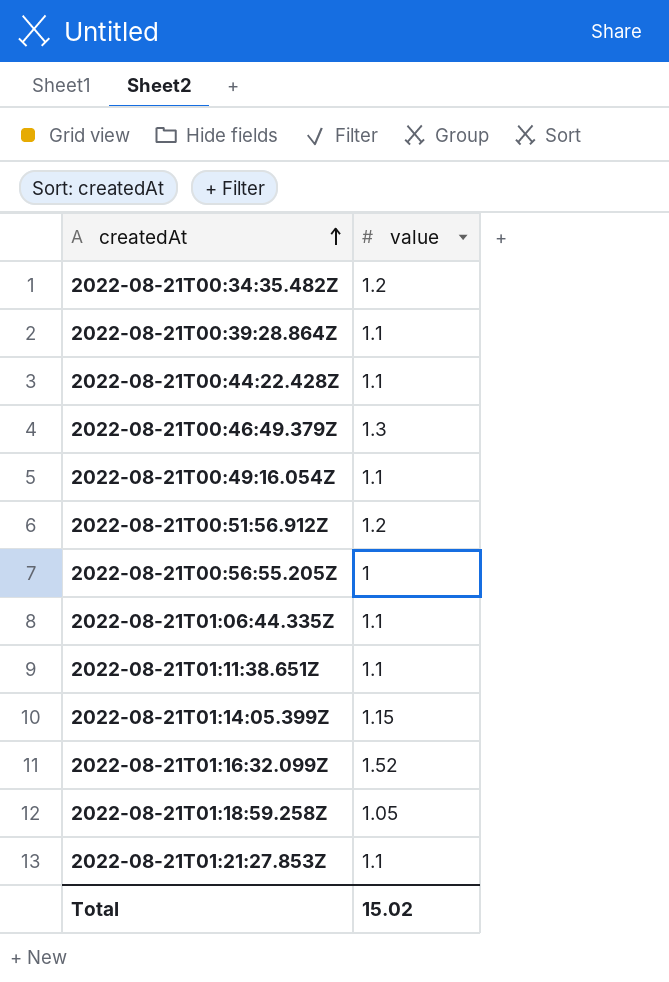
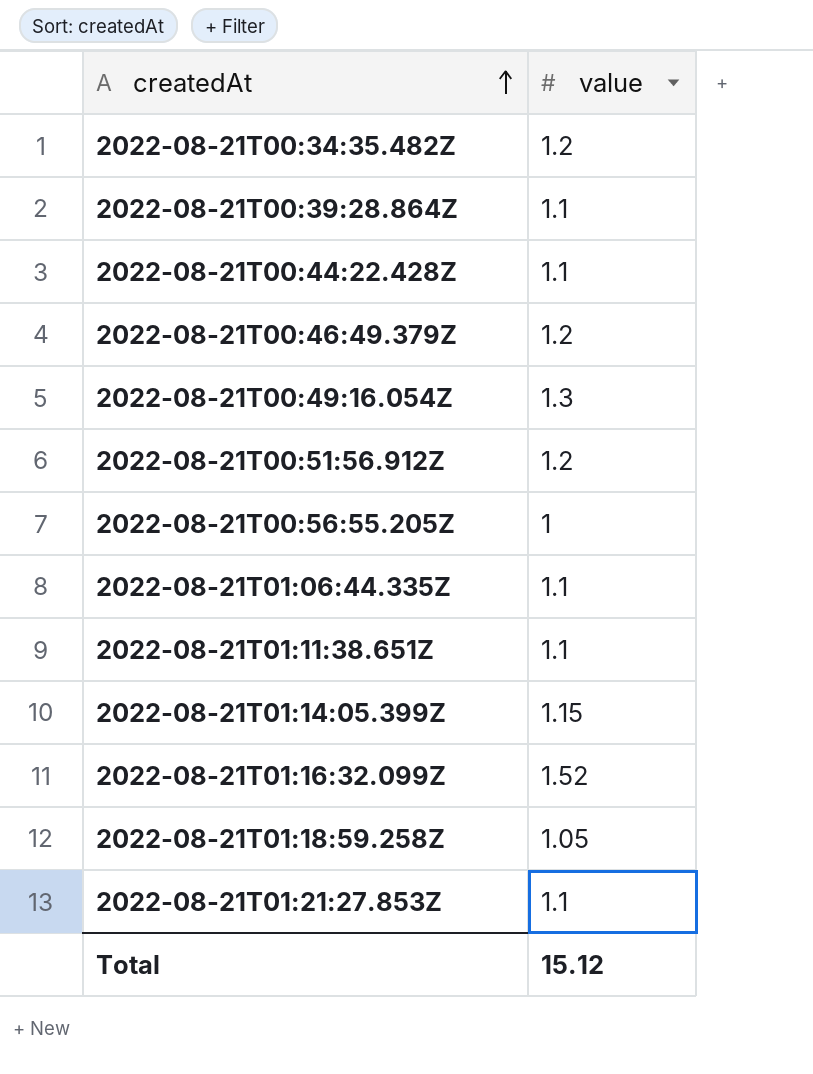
2022-08-21T00:46:49.379Z | value: 1.3 -> 1.2
2022-08-21T00:49:16.054Z | value: 1.1 -> 1.3
Total | value: 15.02 -> 15.12

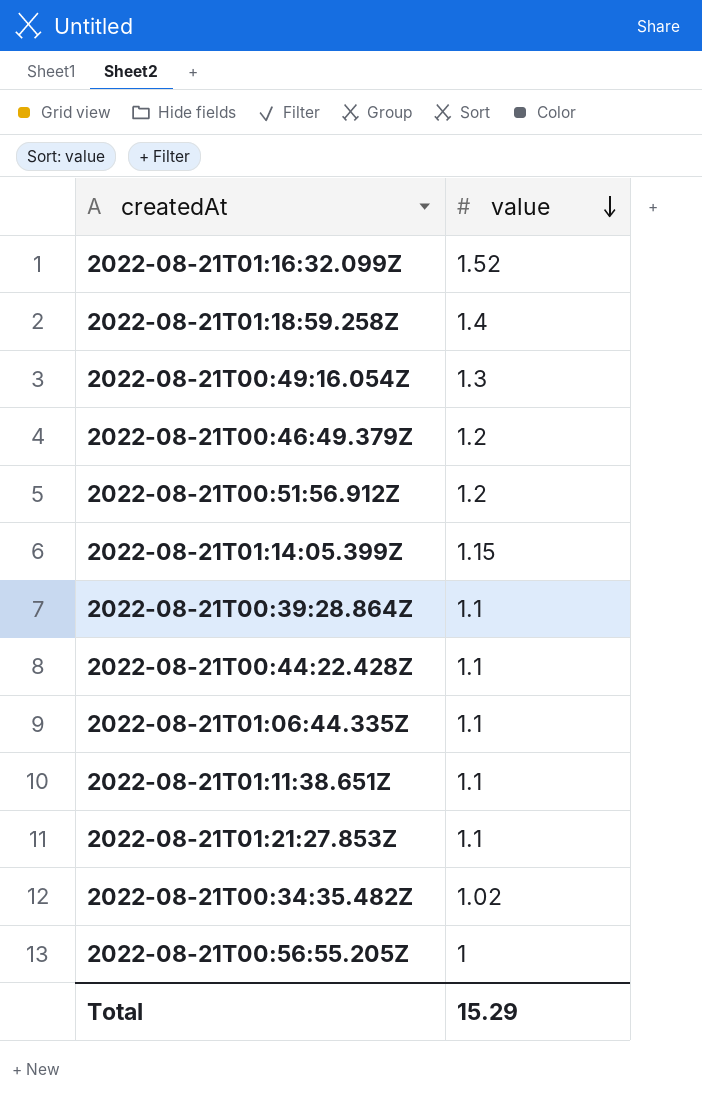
row order: createdAt ascending -> value descending
2022-08-21T01:18:59.258Z | value: 1.05 -> 1.4
2022-08-21T00:34:35.482Z | value: 1.2 -> 1.02
Total | value: 15.12 -> 15.29

